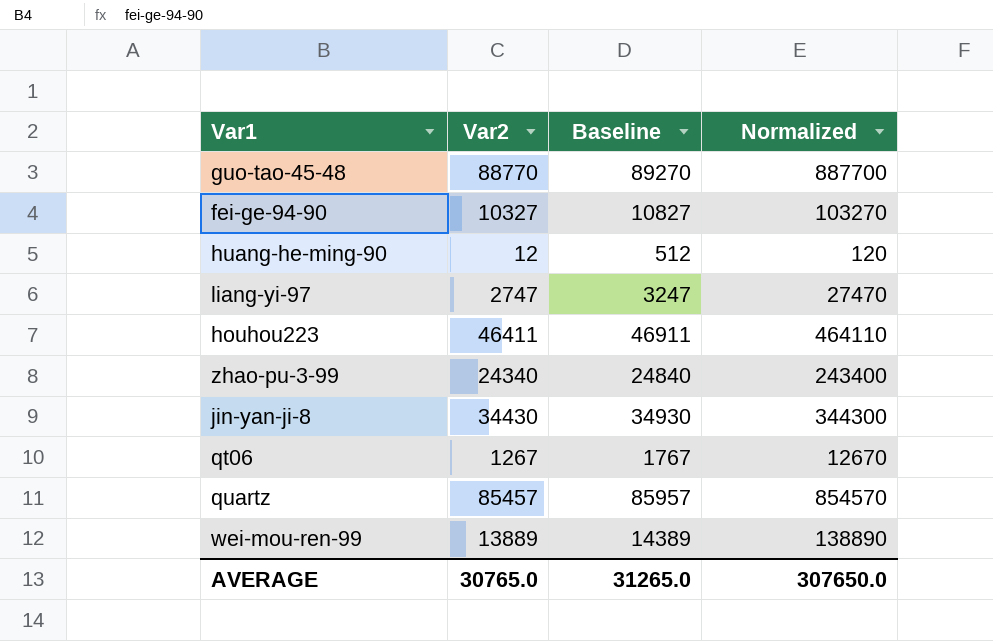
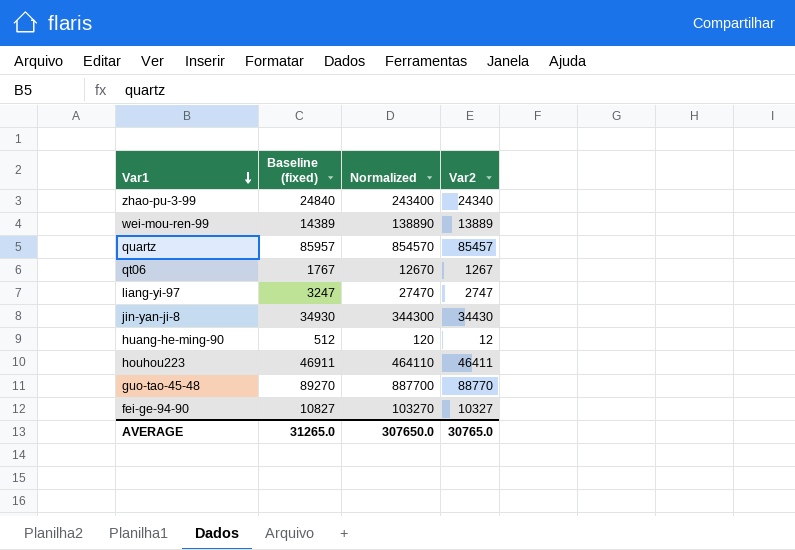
row order: none -> Var1 descending
column name: Baseline -> Baseline (fixed)
column Var2 | position: 2 -> 4

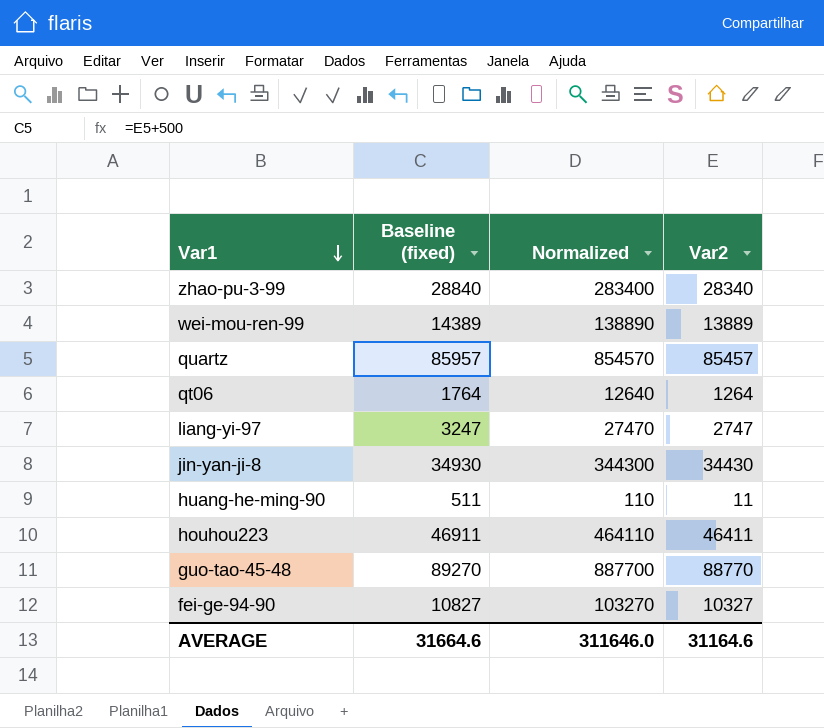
zhao-pu-3-99 | Baseline (fixed): 24840 -> 28840
zhao-pu-3-99 | Normalized: 243400 -> 283400
zhao-pu-3-99 | Var2: 24340 -> 28340
qt06 | Baseline (fixed): 1767 -> 1764
qt06 | Normalized: 12670 -> 12640
qt06 | Var2: 1267 -> 1264
huang-he-ming-90 | Baseline (fixed): 512 -> 511
huang-he-ming-90 | Normalized: 120 -> 110
huang-he-ming-90 | Var2: 12 -> 11
AVERAGE | Baseline (fixed): 31265.0 -> 31664.6
AVERAGE | Normalized: 307650.0 -> 311646.0
AVERAGE | Var2: 30765.0 -> 31164.6

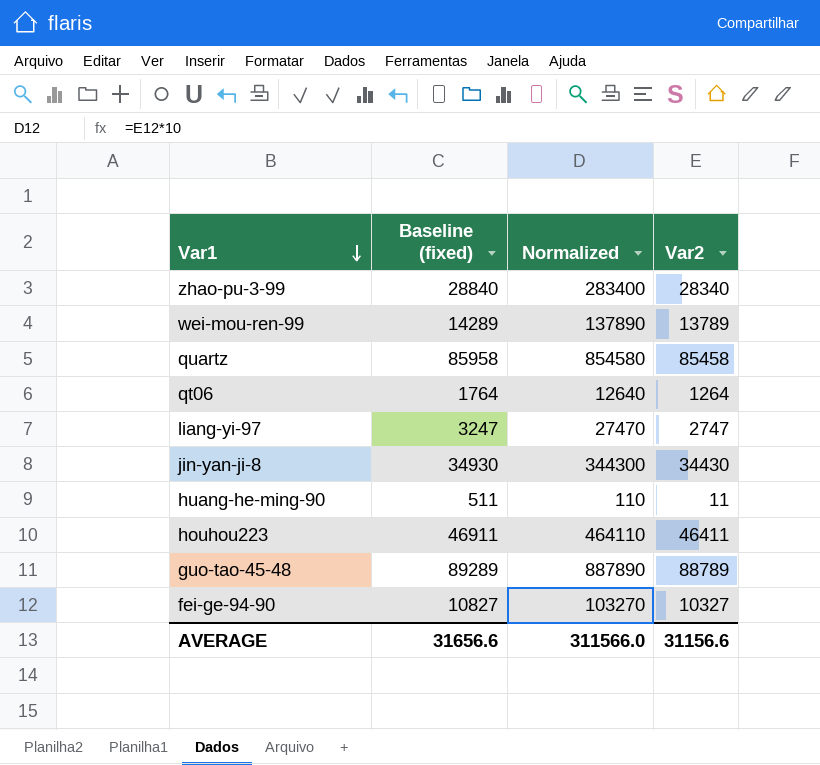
wei-mou-ren-99 | Baseline (fixed): 14389 -> 14289
wei-mou-ren-99 | Normalized: 138890 -> 137890
wei-mou-ren-99 | Var2: 13889 -> 13789
quartz | Baseline (fixed): 85957 -> 85958
quartz | Normalized: 854570 -> 854580
quartz | Var2: 85457 -> 85458
guo-tao-45-48 | Baseline (fixed): 89270 -> 89289
guo-tao-45-48 | Normalized: 887700 -> 887890
guo-tao-45-48 | Var2: 88770 -> 88789
AVERAGE | Baseline (fixed): 31664.6 -> 31656.6
AVERAGE | Normalized: 311646.0 -> 311566.0
AVERAGE | Var2: 31164.6 -> 31156.6

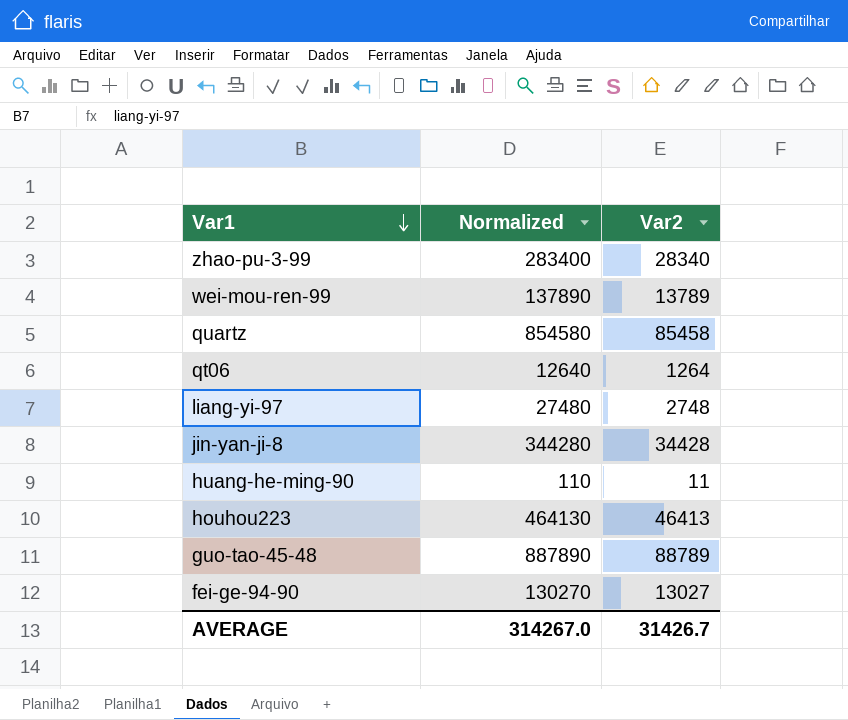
column Baseline (fixed) | formula: [Var2] + 500 -> none
liang-yi-97 | Normalized: 27470 -> 27480
liang-yi-97 | Var2: 2747 -> 2748
jin-yan-ji-8 | Normalized: 344300 -> 344280
jin-yan-ji-8 | Var2: 34430 -> 34428
houhou223 | Normalized: 464110 -> 464130
houhou223 | Var2: 46411 -> 46413
fei-ge-94-90 | Normalized: 103270 -> 130270
fei-ge-94-90 | Var2: 10327 -> 13027
AVERAGE | Normalized: 311566.0 -> 314267.0
AVERAGE | Var2: 31156.6 -> 31426.7

